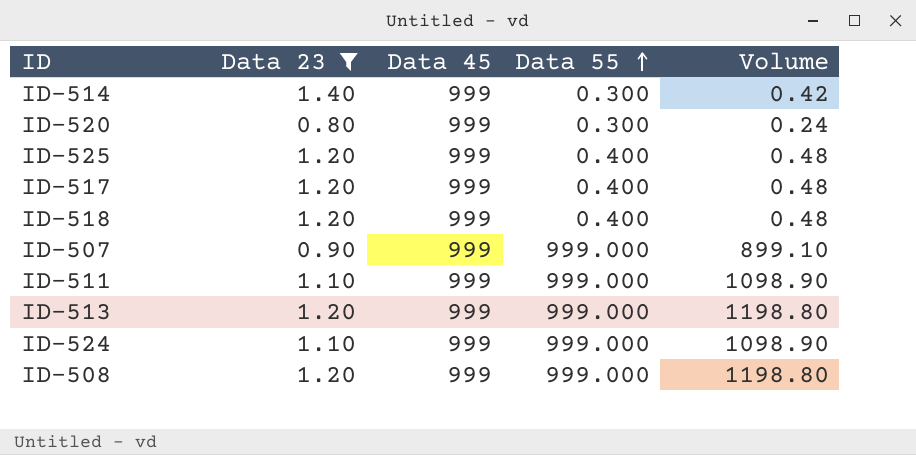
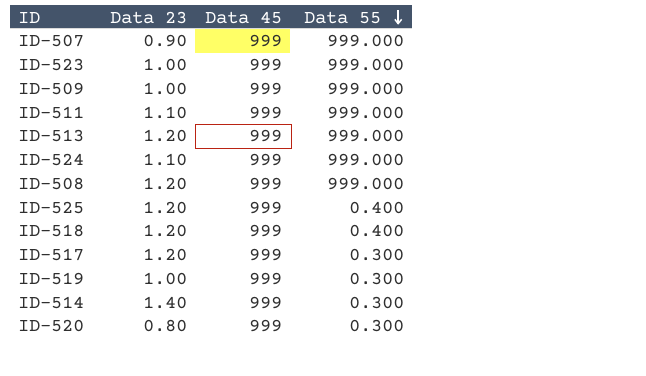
filter: Data 23 != 1.00 -> none
row order: Data 55 ascending -> Data 55 descending
column Volume | formula: [Data 23] * [Data 55] -> none
ID-517 | Data 55: 0.400 -> 0.300

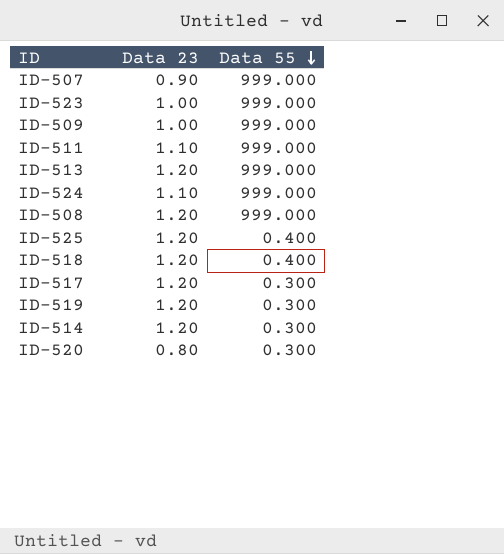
column Data 45 | position: 3 -> none
ID-519 | Data 23: 1.00 -> 1.20
ID-514 | Data 23: 1.40 -> 1.20

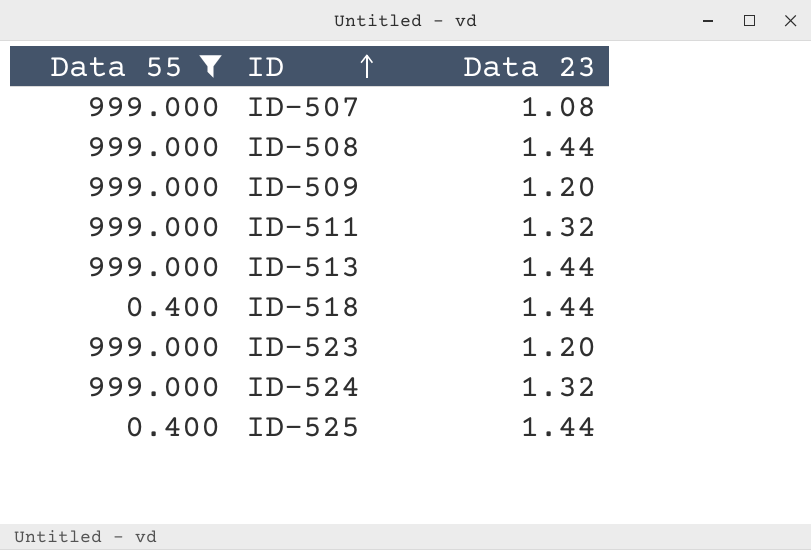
filter: none -> Data 55 != 0.300
row order: Data 55 descending -> ID ascending
column Data 55 | position: 3 -> 1
ID-507 | Data 23: 0.90 -> 1.08
ID-508 | Data 23: 1.20 -> 1.44
ID-509 | Data 23: 1.00 -> 1.20
ID-511 | Data 23: 1.10 -> 1.32
ID-513 | Data 23: 1.20 -> 1.44
ID-518 | Data 23: 1.20 -> 1.44
ID-523 | Data 23: 1.00 -> 1.20
ID-524 | Data 23: 1.10 -> 1.32
ID-525 | Data 23: 1.20 -> 1.44

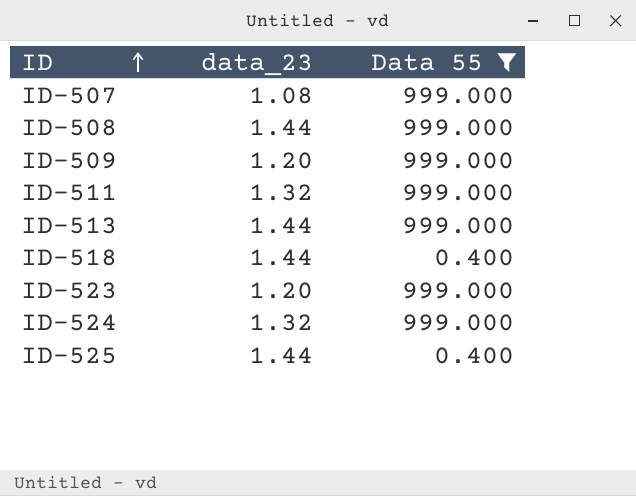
column name: Data 23 -> data_23
column Data 55 | position: 1 -> 3

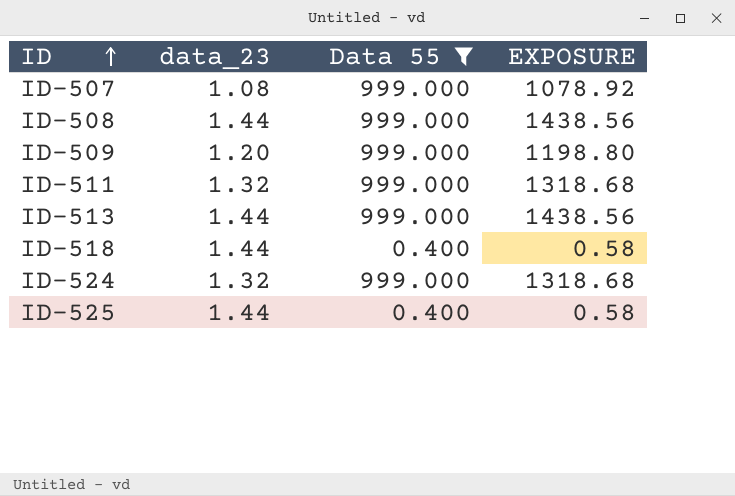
column EXPOSURE | formula: none -> [data_23] * [Data 55]
row ID-523: 1.20 | 999.000 -> none

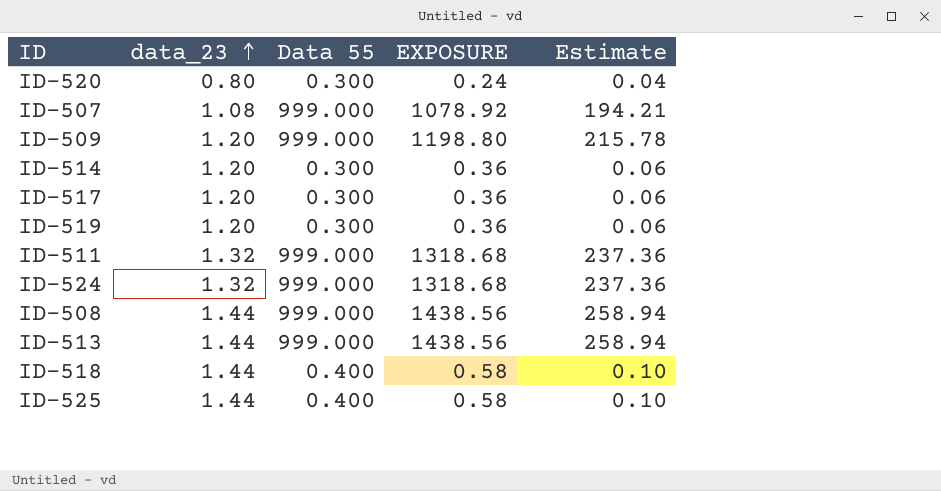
filter: Data 55 != 0.300 -> none
row order: ID ascending -> data_23 ascending
column Estimate | formula: none -> [EXPOSURE] * 0.18

